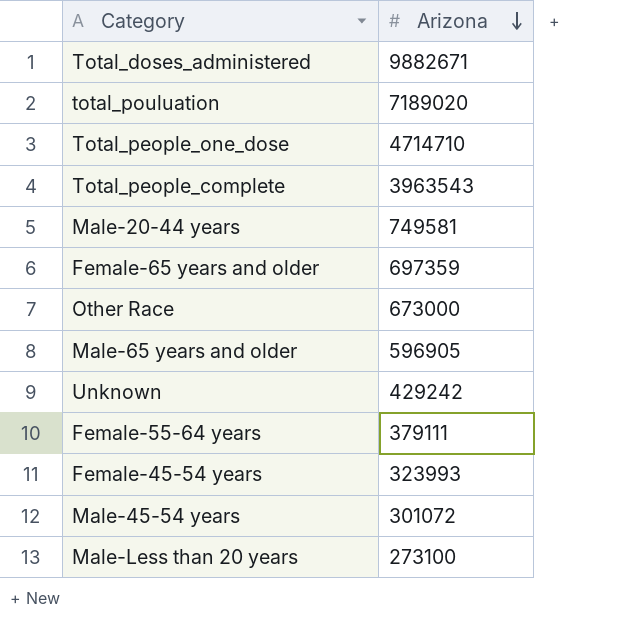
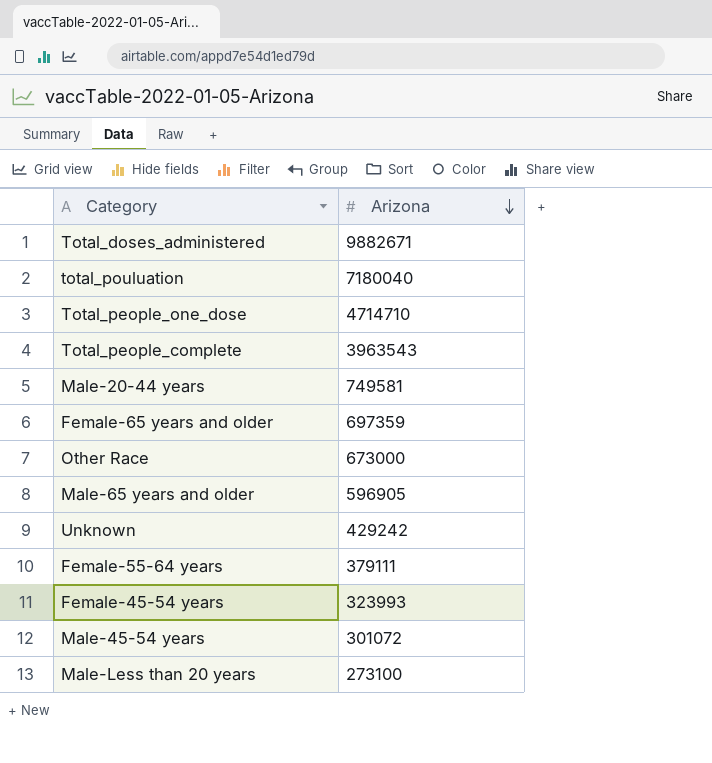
total_pouluation | Arizona: 7189020 -> 7180040

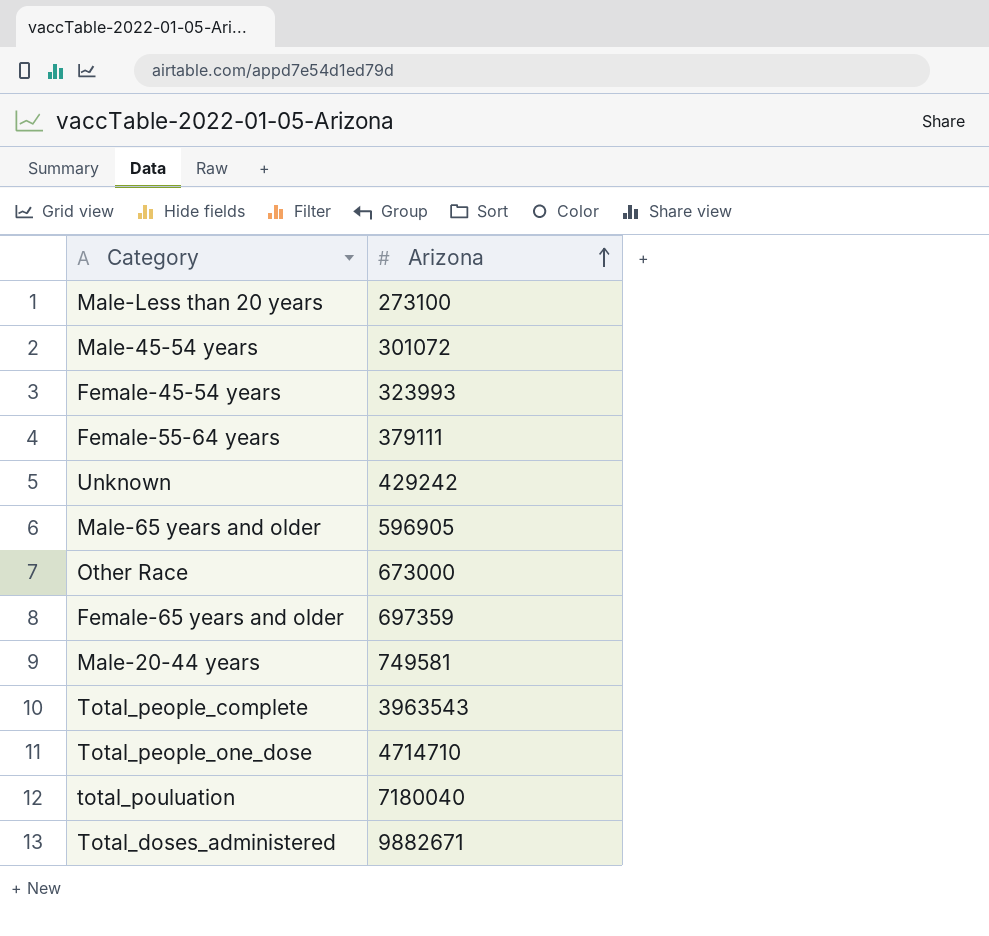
row order: Arizona descending -> Arizona ascending

